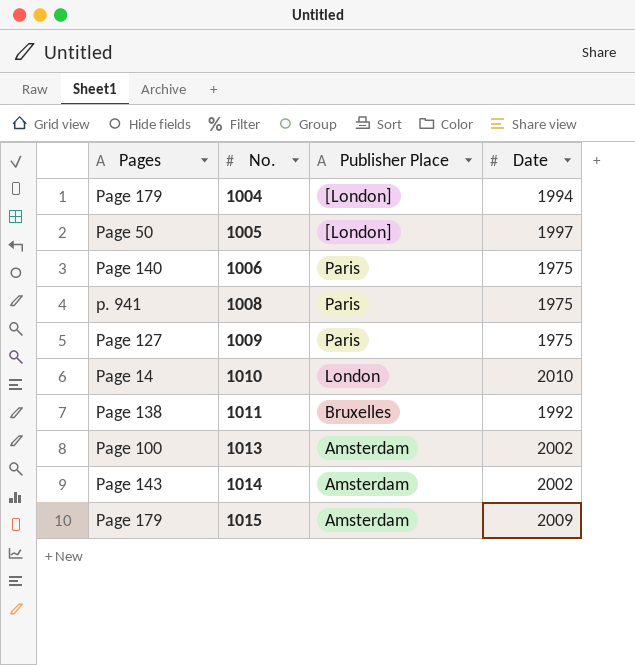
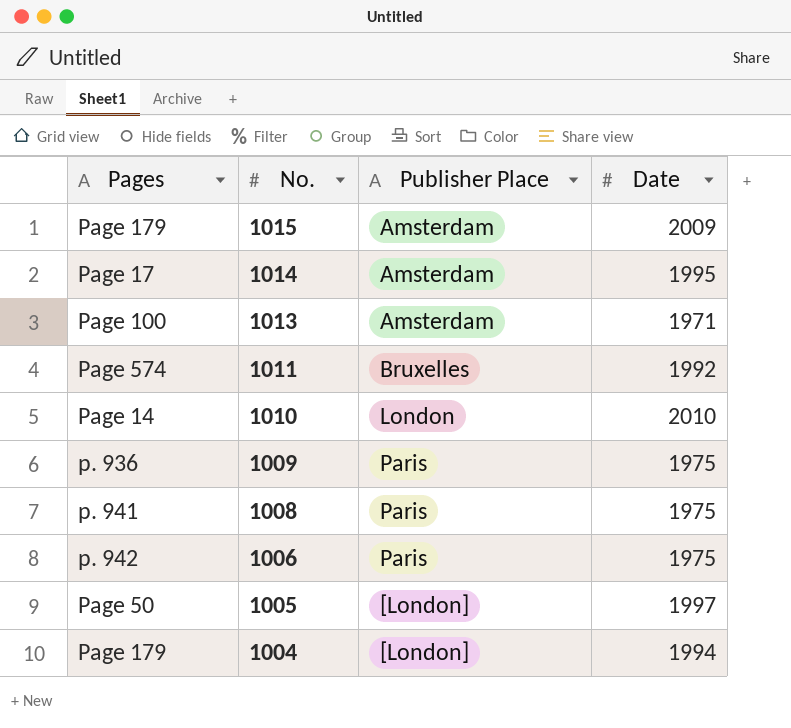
row order: No. ascending -> No. descending
1014 | Pages: Page 143 -> Page 17
1014 | Date: 2002 -> 1995
1013 | Date: 2002 -> 1971
1011 | Pages: Page 138 -> Page 574
1009 | Pages: Page 127 -> p. 936
1006 | Pages: Page 140 -> p. 942

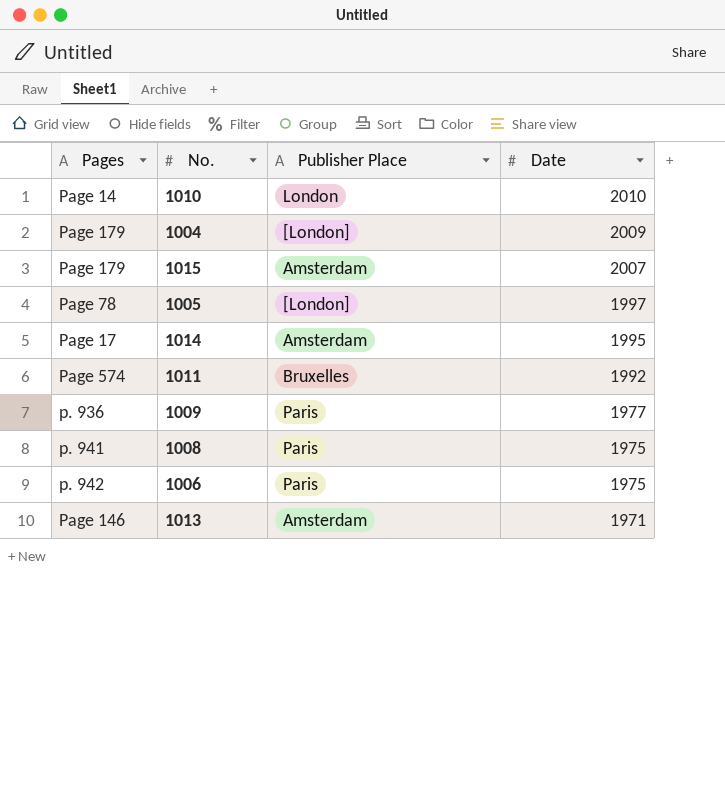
row order: No. descending -> Date descending
1004 | Date: 1994 -> 2009
1015 | Date: 2009 -> 2007
1005 | Pages: Page 50 -> Page 78
1009 | Date: 1975 -> 1977
1013 | Pages: Page 100 -> Page 146

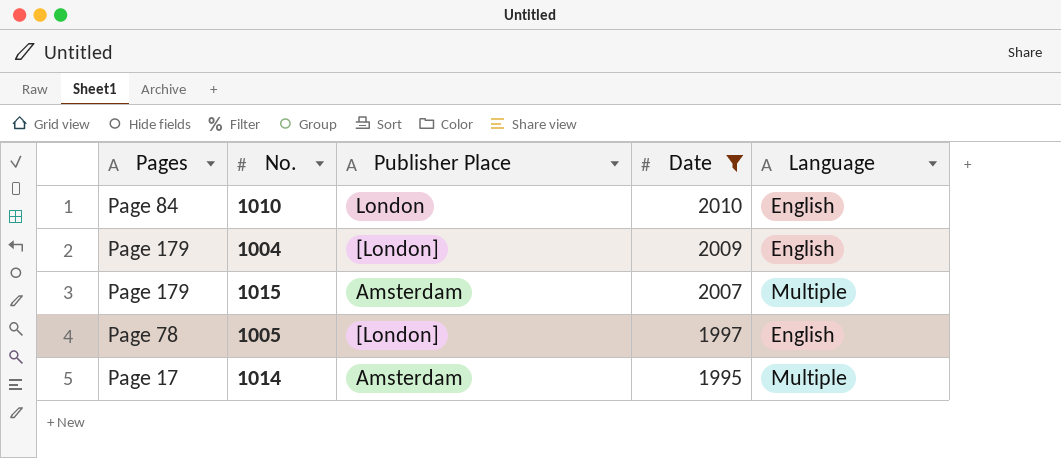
filter: none -> Date >= 1995
column Language | position: none -> 5
1010 | Pages: Page 14 -> Page 84

